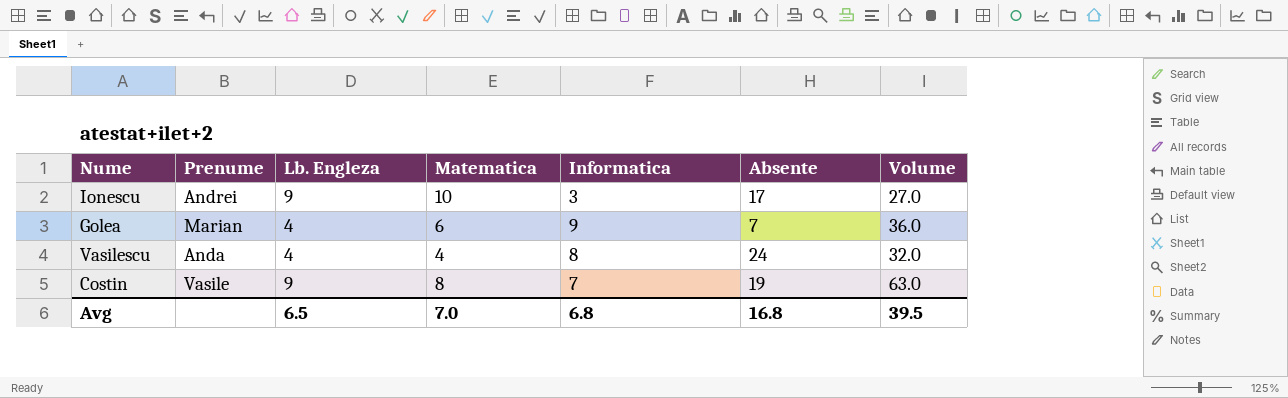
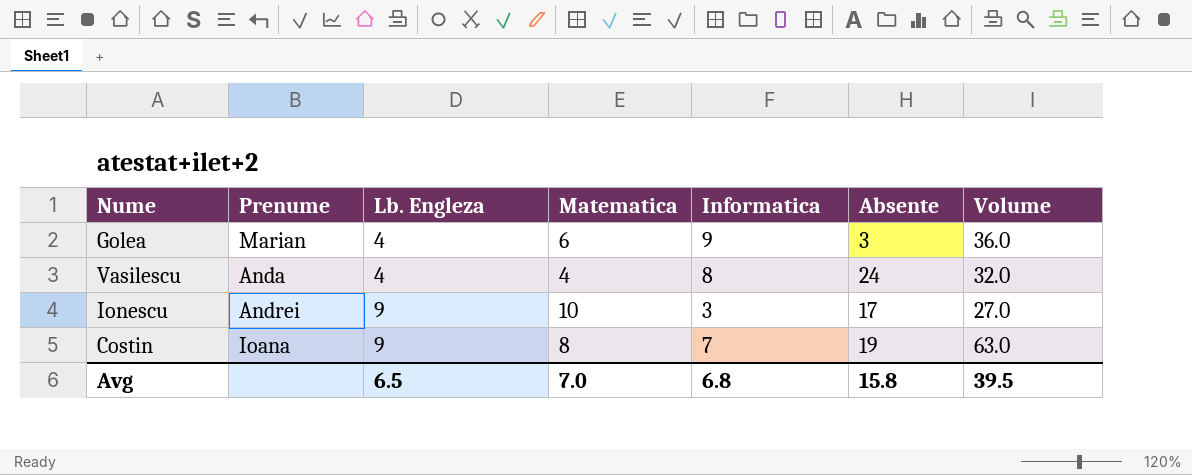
row order: none -> Lb. Engleza ascending
Golea | Absente: 7 -> 3
Costin | Prenume: Vasile -> Ioana
Avg | Absente: 16.8 -> 15.8

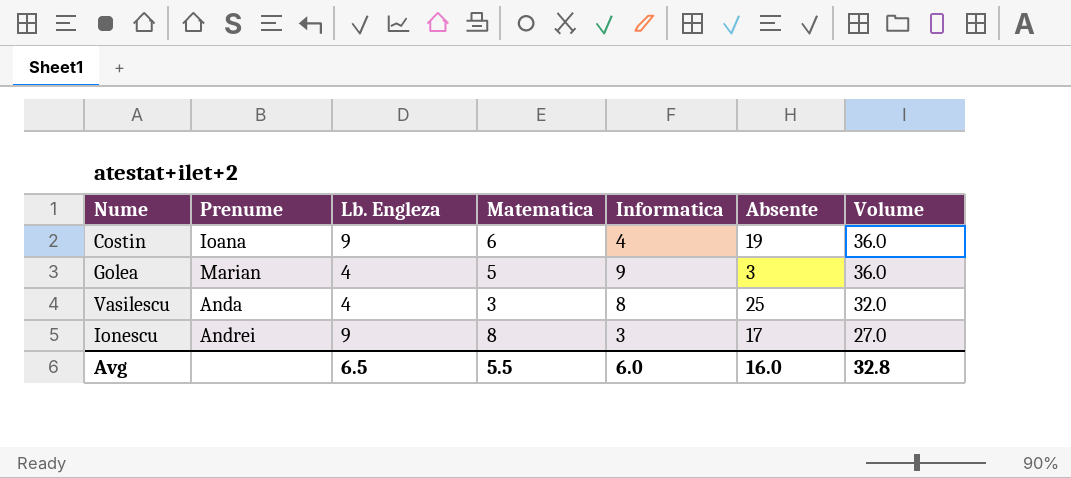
row order: Lb. Engleza ascending -> Volume descending
Costin | Matematica: 8 -> 6
Costin | Informatica: 7 -> 4
Costin | Volume: 63.0 -> 36.0
Golea | Matematica: 6 -> 5
Vasilescu | Matematica: 4 -> 3
Vasilescu | Absente: 24 -> 25
Ionescu | Matematica: 10 -> 8
Avg | Matematica: 7.0 -> 5.5
Avg | Informatica: 6.8 -> 6.0
Avg | Absente: 15.8 -> 16.0
Avg | Volume: 39.5 -> 32.8

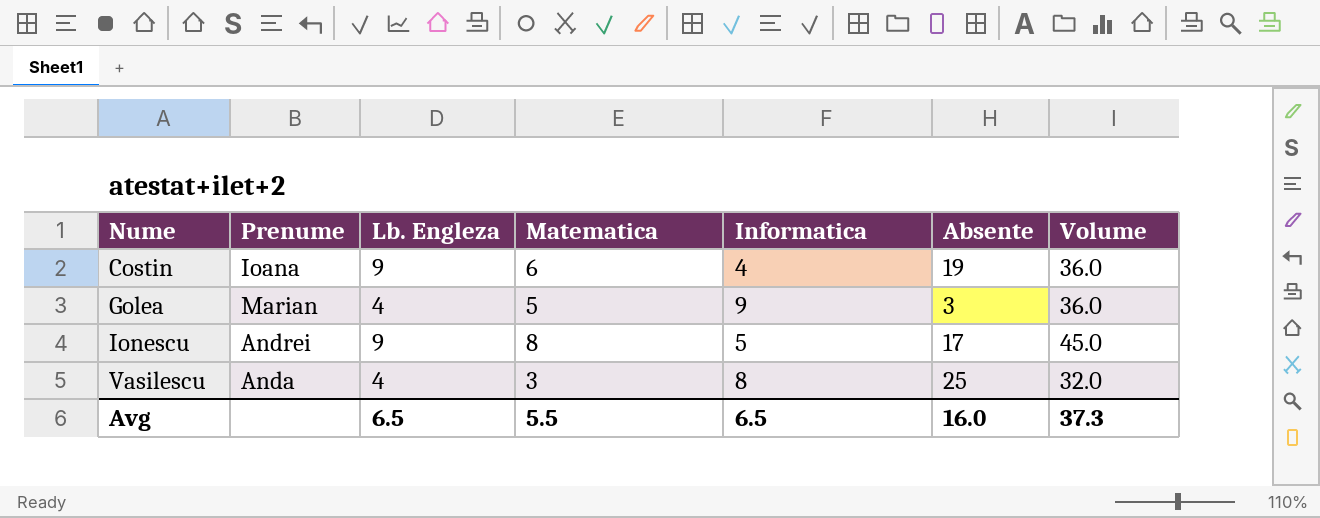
row order: Volume descending -> Nume ascending
Ionescu | Informatica: 3 -> 5
Ionescu | Volume: 27.0 -> 45.0
Avg | Informatica: 6.0 -> 6.5
Avg | Volume: 32.8 -> 37.3

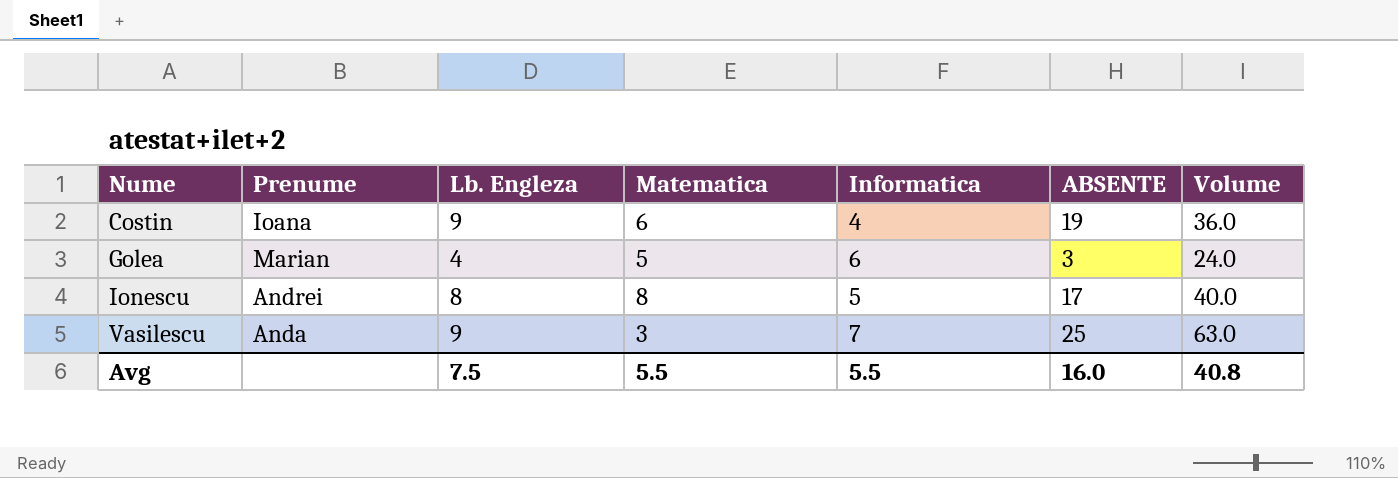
column name: Absente -> ABSENTE
Golea | Informatica: 9 -> 6
Golea | Volume: 36.0 -> 24.0
Ionescu | Lb. Engleza: 9 -> 8
Ionescu | Volume: 45.0 -> 40.0
Vasilescu | Lb. Engleza: 4 -> 9
Vasilescu | Informatica: 8 -> 7
Vasilescu | Volume: 32.0 -> 63.0
Avg | Lb. Engleza: 6.5 -> 7.5
Avg | Informatica: 6.5 -> 5.5
Avg | Volume: 37.3 -> 40.8

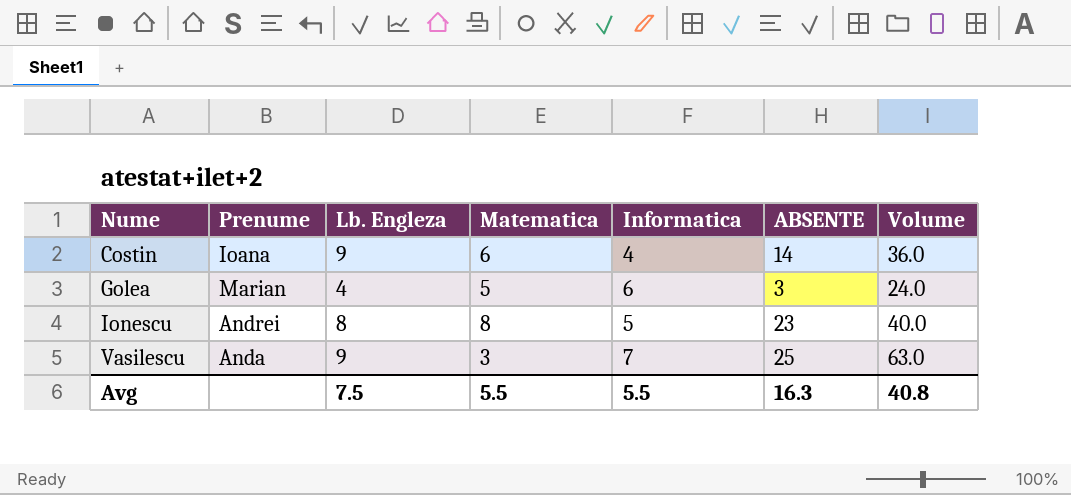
Costin | ABSENTE: 19 -> 14
Ionescu | ABSENTE: 17 -> 23
Avg | ABSENTE: 16.0 -> 16.3

